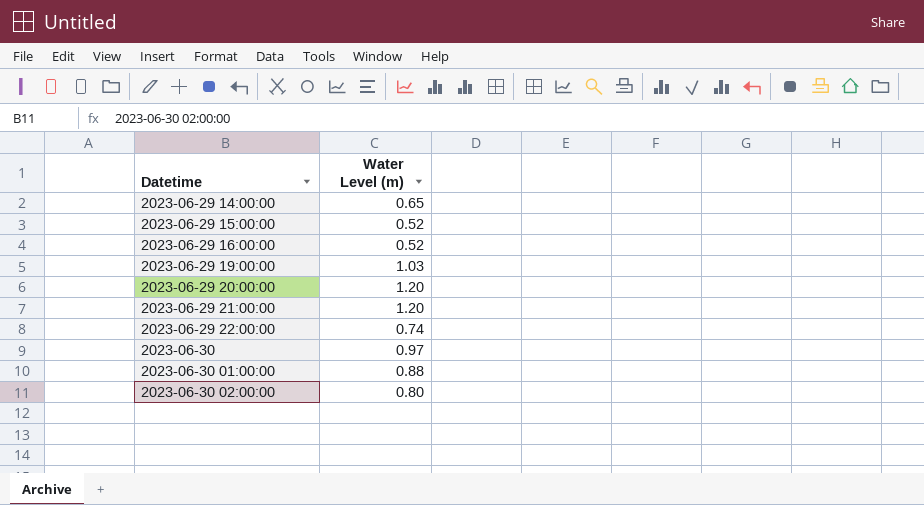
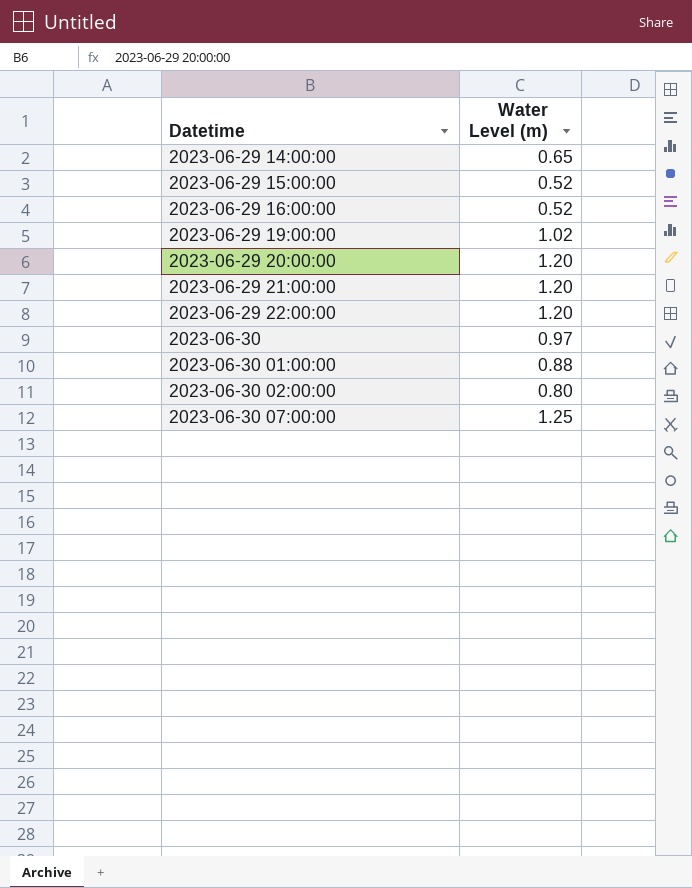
2023-06-29 19:00:00 | Water Level (m): 1.03 -> 1.02
2023-06-29 22:00:00 | Water Level (m): 0.74 -> 1.20
row 2023-06-30 07:00:00: none -> 1.25

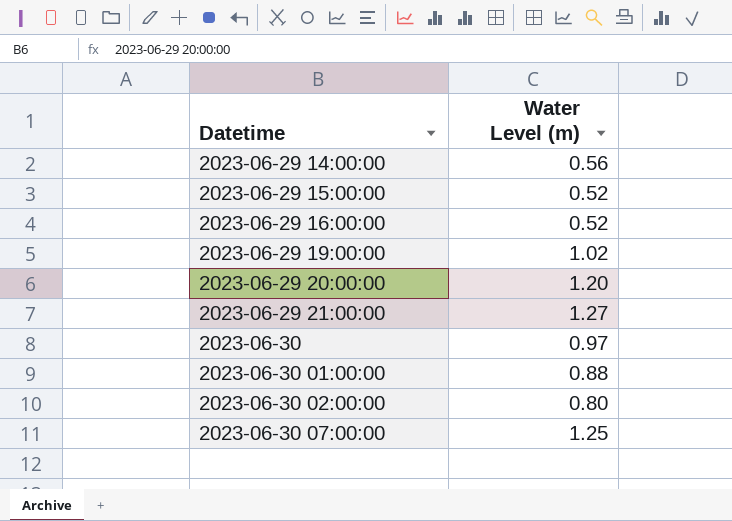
row 2023-06-29 22:00:00: 1.20 -> none
2023-06-29 14:00:00 | Water Level (m): 0.65 -> 0.56
2023-06-29 21:00:00 | Water Level (m): 1.20 -> 1.27

